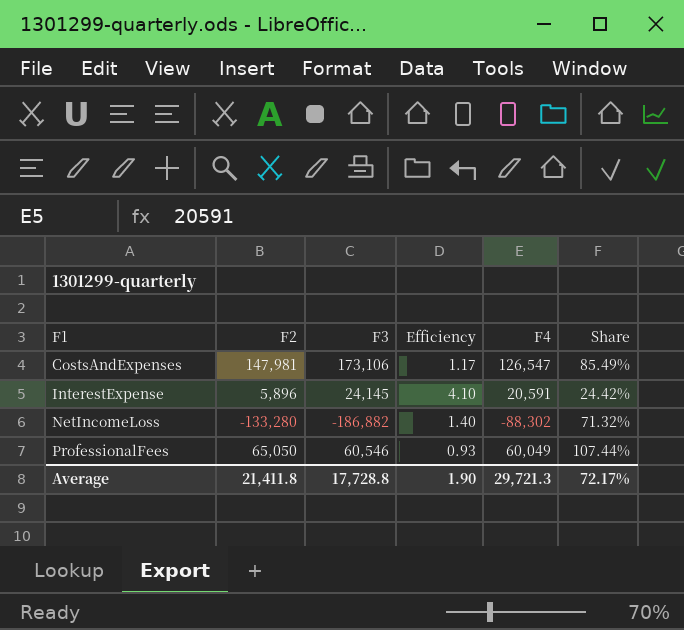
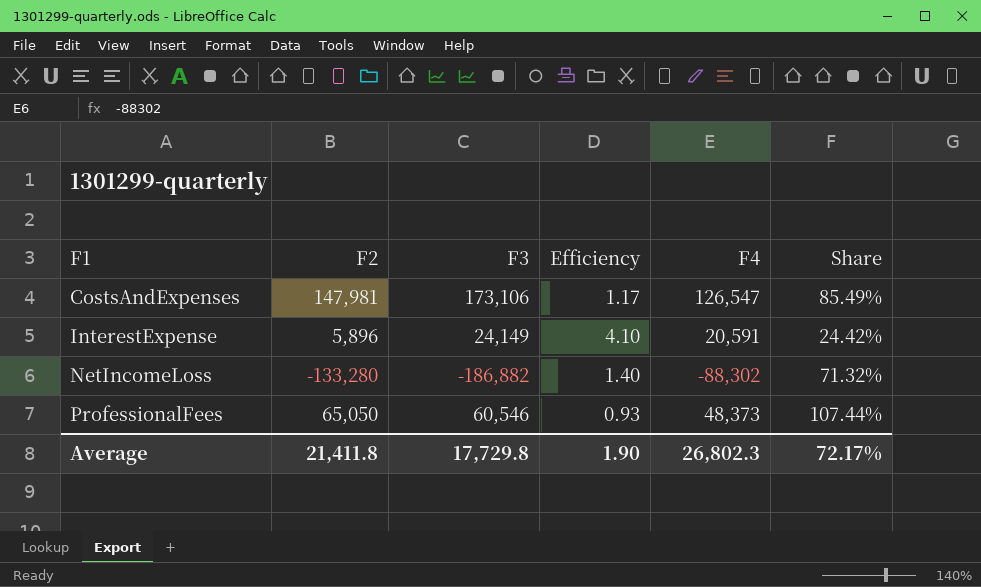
InterestExpense | F3: 24,145 -> 24,149
ProfessionalFees | F4: 60,049 -> 48,373
Average | F3: 17,728.8 -> 17,729.8
Average | F4: 29,721.3 -> 26,802.3

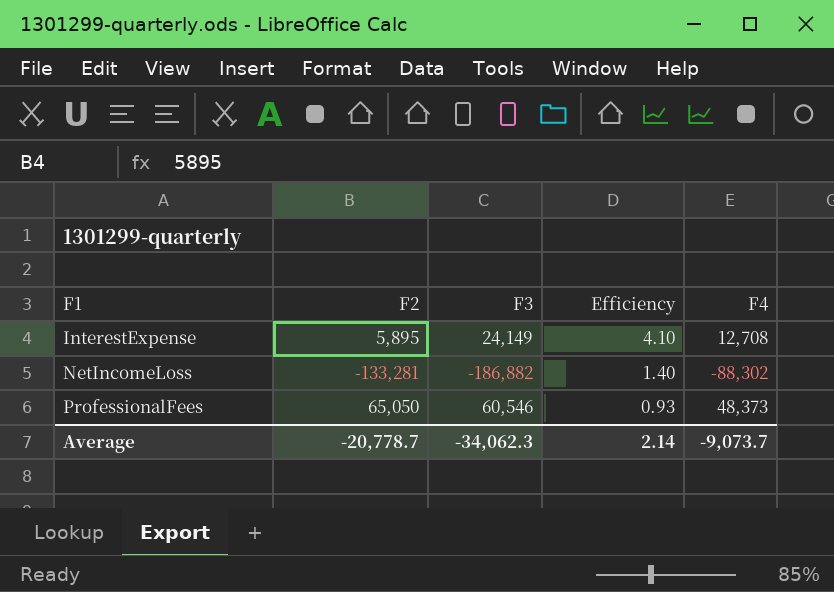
column Share | formula: [F2] / [F3] -> none
row CostsAndExpenses: 147,981 | 173,106 | 1.17 | 126,547 | 85.49% -> none
InterestExpense | F2: 5,896 -> 5,895
InterestExpense | F4: 20,591 -> 12,708
NetIncomeLoss | F2: -133,280 -> -133,281
Average | F2: 21,411.8 -> -20,778.7
Average | F3: 17,729.8 -> -34,062.3
Average | Efficiency: 1.90 -> 2.14
Average | F4: 26,802.3 -> -9,073.7

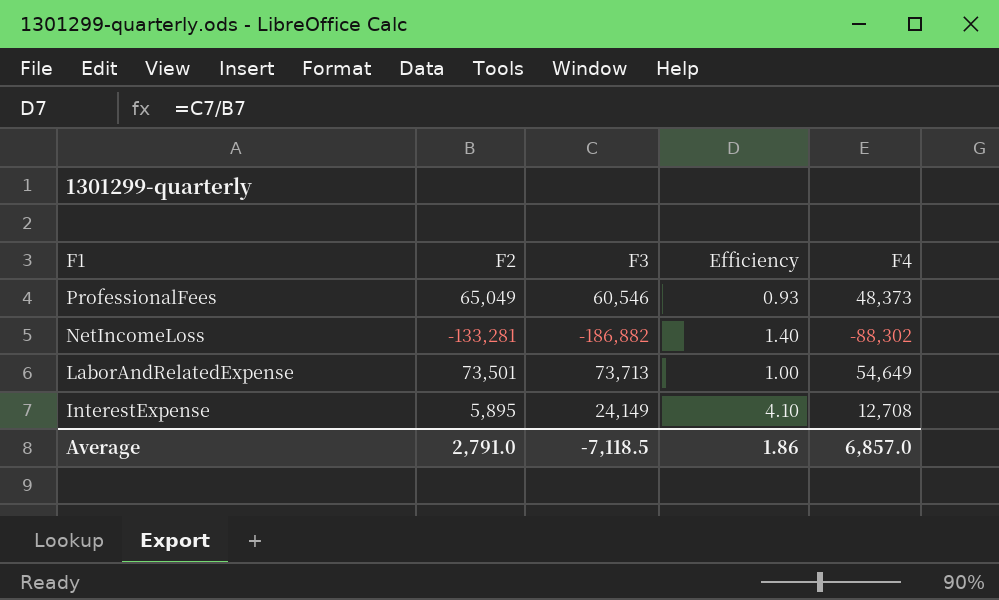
row order: F1 ascending -> F1 descending
ProfessionalFees | F2: 65,050 -> 65,049
row LaborAndRelatedExpense: none -> 73,501 | 73,713 | 1.00 | 54,649
Average | F2: -20,778.7 -> 2,791.0
Average | F3: -34,062.3 -> -7,118.5
Average | Efficiency: 2.14 -> 1.86
Average | F4: -9,073.7 -> 6,857.0

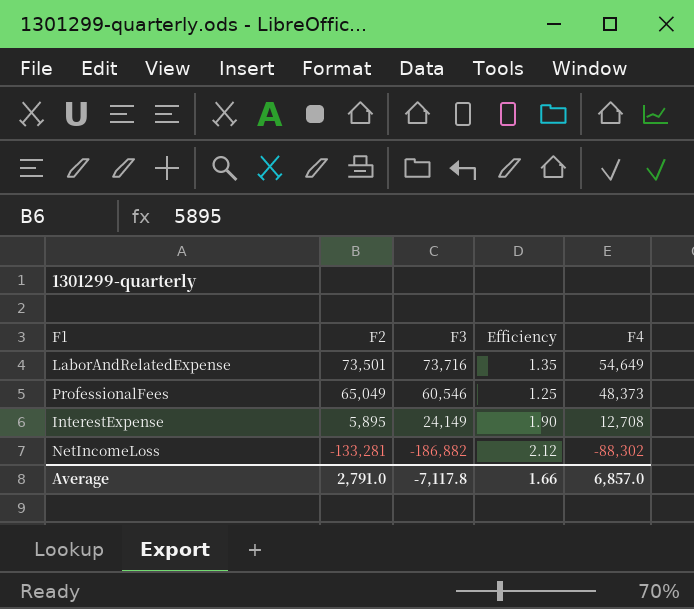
row order: F1 descending -> F2 descending
column Efficiency | formula: [F3] / [F2] -> [F3] / [F4]
LaborAndRelatedExpense | F3: 73,713 -> 73,716
Average | F3: -7,118.5 -> -7,117.8
Average | Efficiency: 1.86 -> 1.66

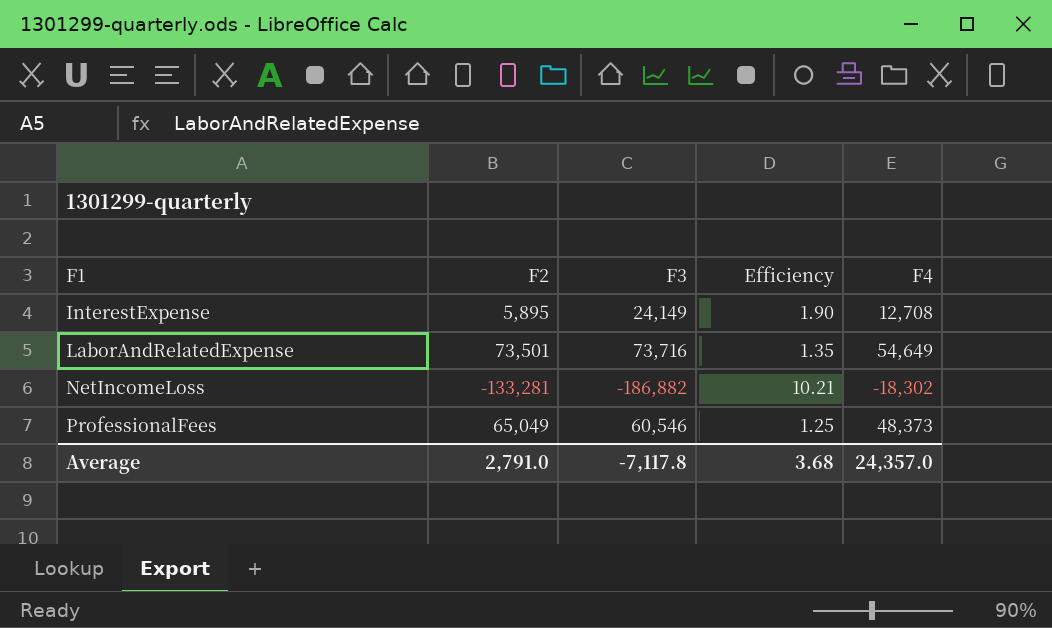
row order: F2 descending -> F1 ascending
NetIncomeLoss | Efficiency: 2.12 -> 10.21
NetIncomeLoss | F4: -88,302 -> -18,302
Average | Efficiency: 1.66 -> 3.68
Average | F4: 6,857.0 -> 24,357.0

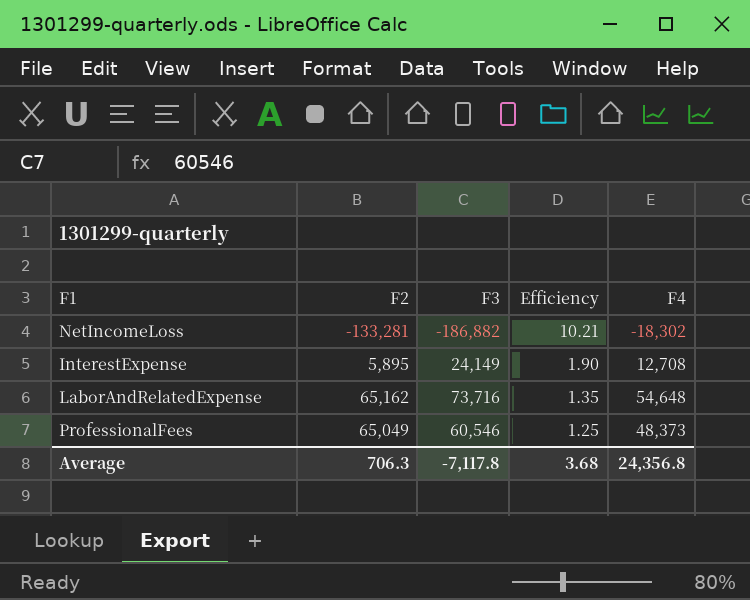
row order: F1 ascending -> Efficiency descending
LaborAndRelatedExpense | F2: 73,501 -> 65,162
LaborAndRelatedExpense | F4: 54,649 -> 54,648
Average | F2: 2,791.0 -> 706.3
Average | F4: 24,357.0 -> 24,356.8

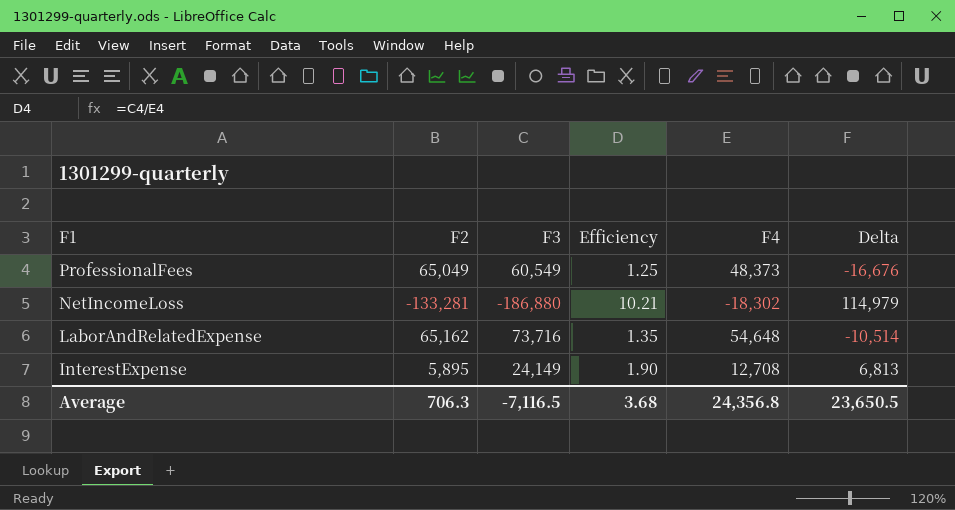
row order: Efficiency descending -> F1 descending
column Delta | formula: none -> [F4] - [F2]
ProfessionalFees | F3: 60,546 -> 60,549
NetIncomeLoss | F3: -186,882 -> -186,880
Average | F3: -7,117.8 -> -7,116.5

